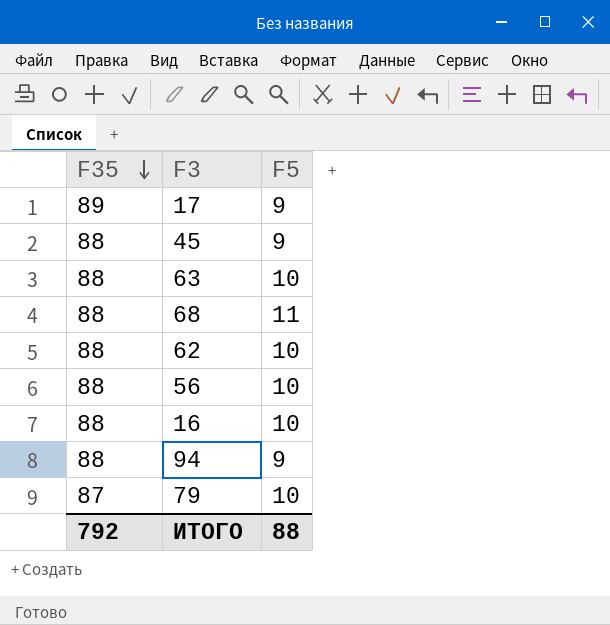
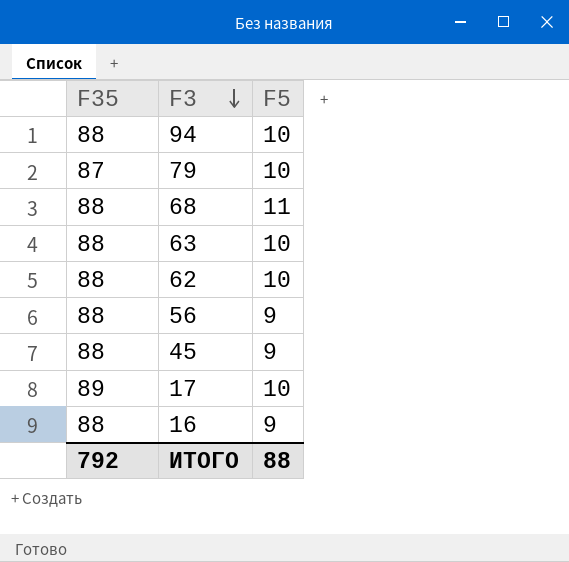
row order: F35 descending -> F3 descending
94 | F5: 9 -> 10
56 | F5: 10 -> 9
17 | F5: 9 -> 10
16 | F5: 10 -> 9

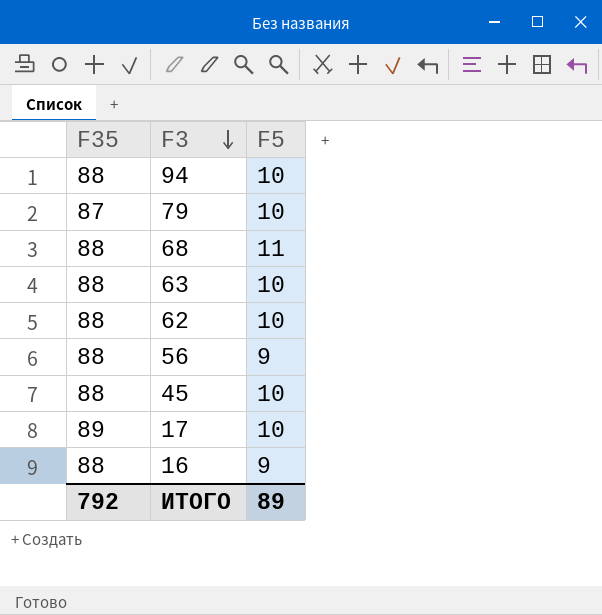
45 | F5: 9 -> 10
ИТОГО | F5: 88 -> 89

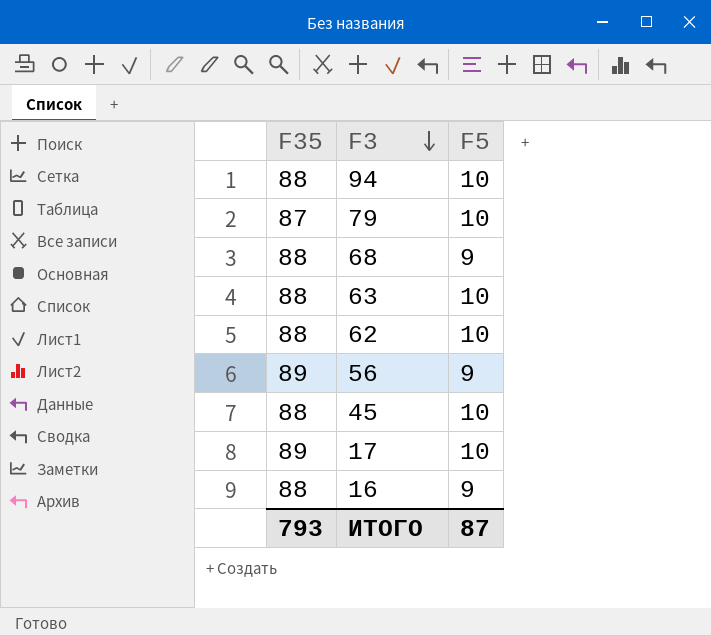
68 | F5: 11 -> 9
56 | F35: 88 -> 89
ИТОГО | F35: 792 -> 793
ИТОГО | F5: 89 -> 87

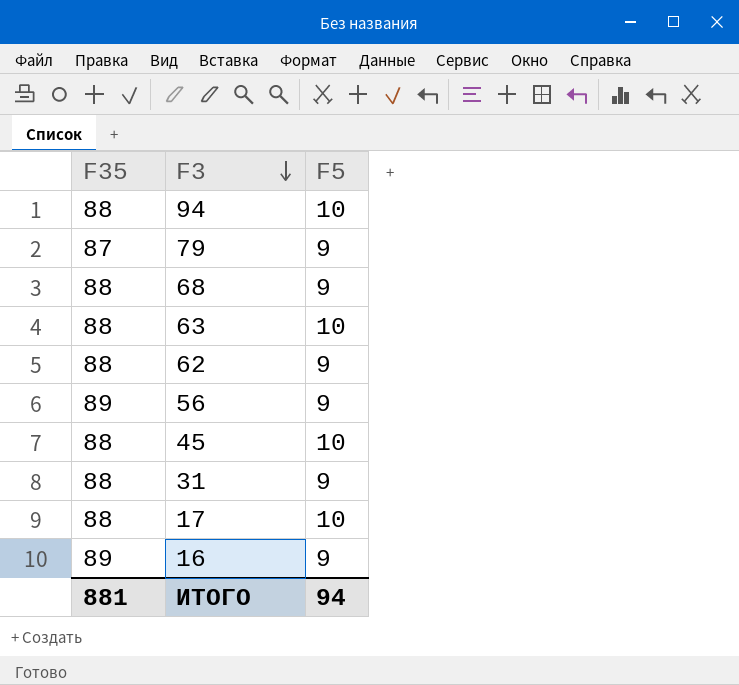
79 | F5: 10 -> 9
62 | F5: 10 -> 9
row 31: none -> 88 | 9
17 | F35: 89 -> 88
16 | F35: 88 -> 89
ИТОГО | F35: 793 -> 881
ИТОГО | F5: 87 -> 94

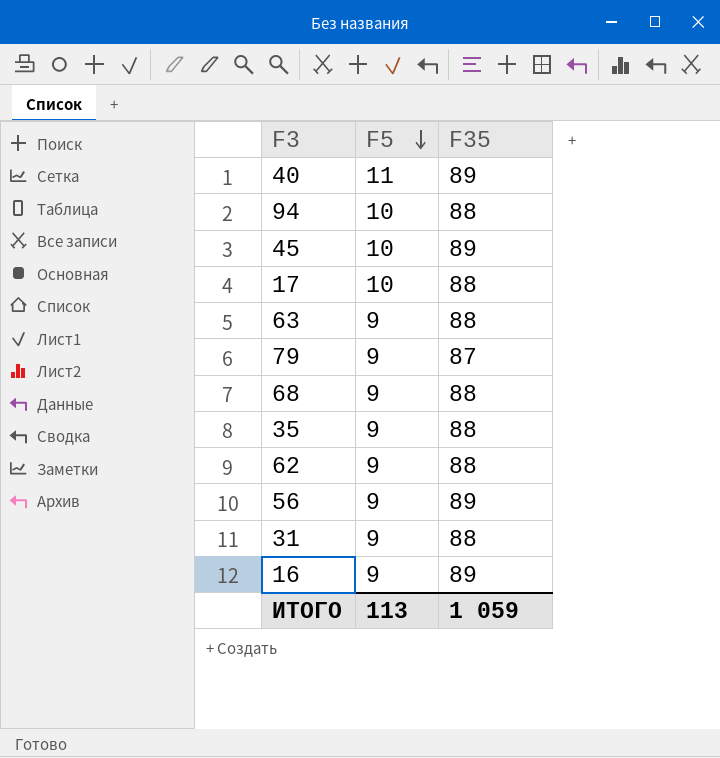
row order: F3 descending -> F5 descending
column F35 | position: 1 -> 3
row 40: none -> 11 | 89
45 | F35: 88 -> 89
63 | F5: 10 -> 9
row 35: none -> 9 | 88
ИТОГО | F5: 94 -> 113
ИТОГО | F35: 881 -> 1 059

